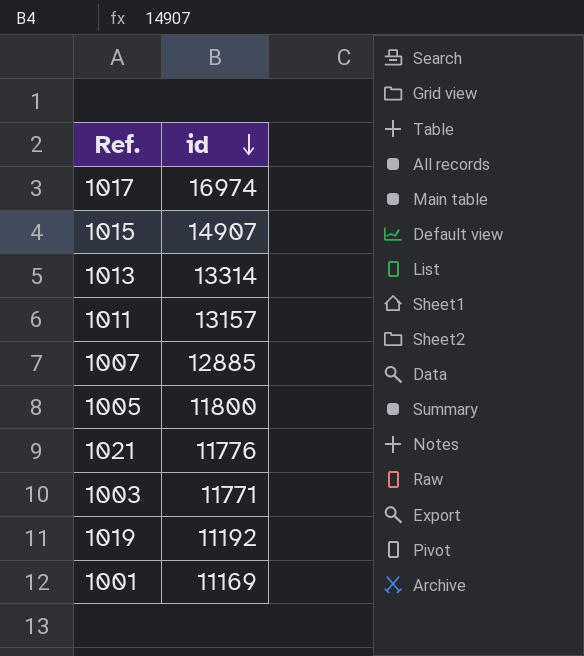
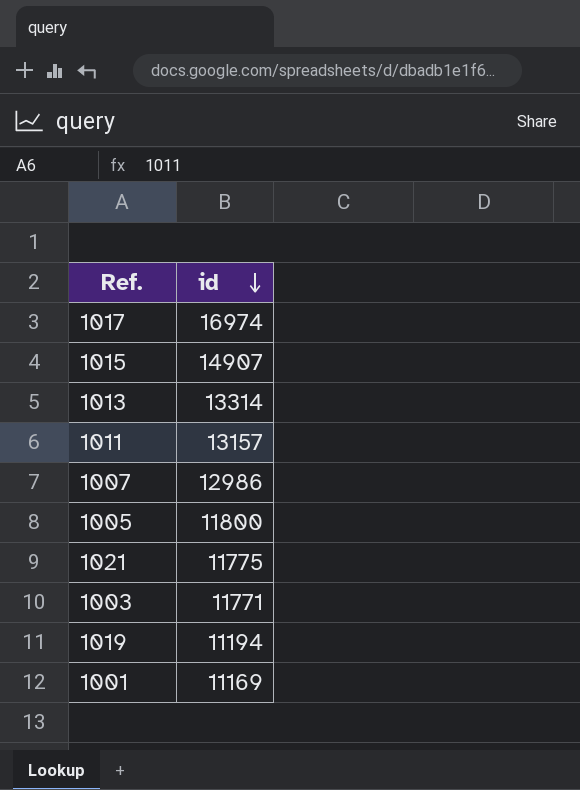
1007 | id: 12885 -> 12986
1021 | id: 11776 -> 11775
1019 | id: 11192 -> 11194

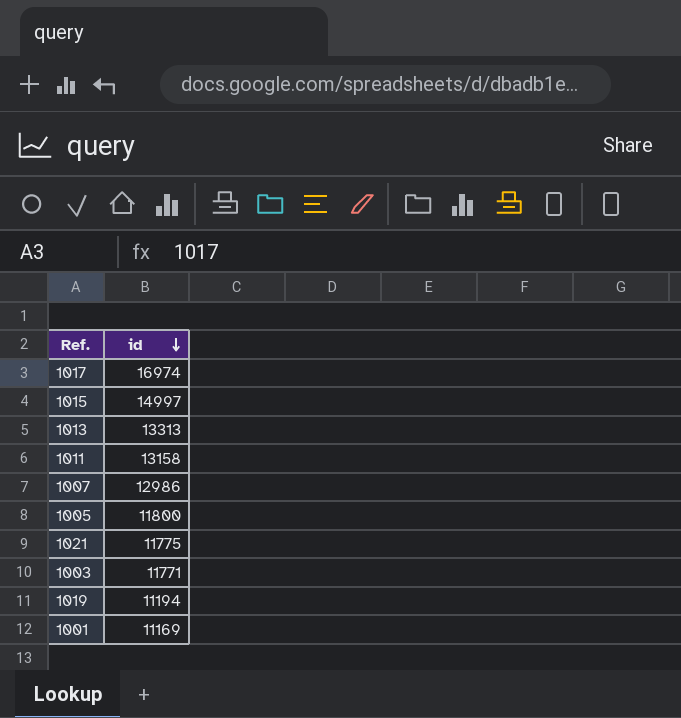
1015 | id: 14907 -> 14997
1013 | id: 13314 -> 13313
1011 | id: 13157 -> 13158

